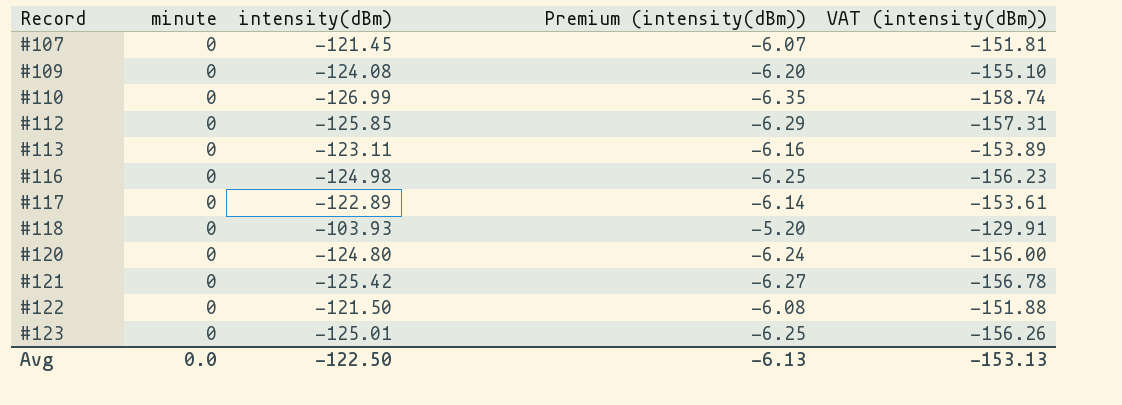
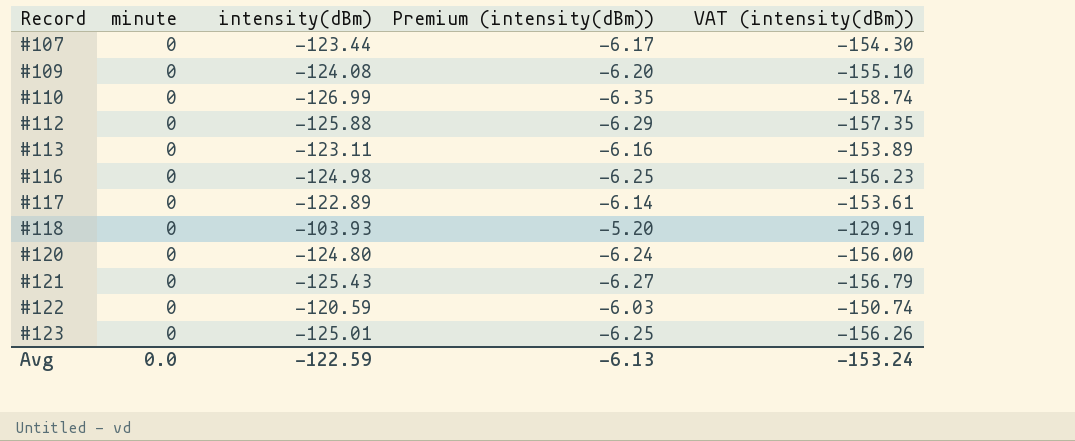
#107 | intensity(dBm): -121.45 -> -123.44
#107 | Premium (intensity(dBm)): -6.07 -> -6.17
#107 | VAT (intensity(dBm)): -151.81 -> -154.30
#112 | intensity(dBm): -125.85 -> -125.88
#112 | VAT (intensity(dBm)): -157.31 -> -157.35
#121 | intensity(dBm): -125.42 -> -125.43
#121 | VAT (intensity(dBm)): -156.78 -> -156.79
#122 | intensity(dBm): -121.50 -> -120.59
#122 | Premium (intensity(dBm)): -6.08 -> -6.03
#122 | VAT (intensity(dBm)): -151.88 -> -150.74
Avg | intensity(dBm): -122.50 -> -122.59
Avg | VAT (intensity(dBm)): -153.13 -> -153.24

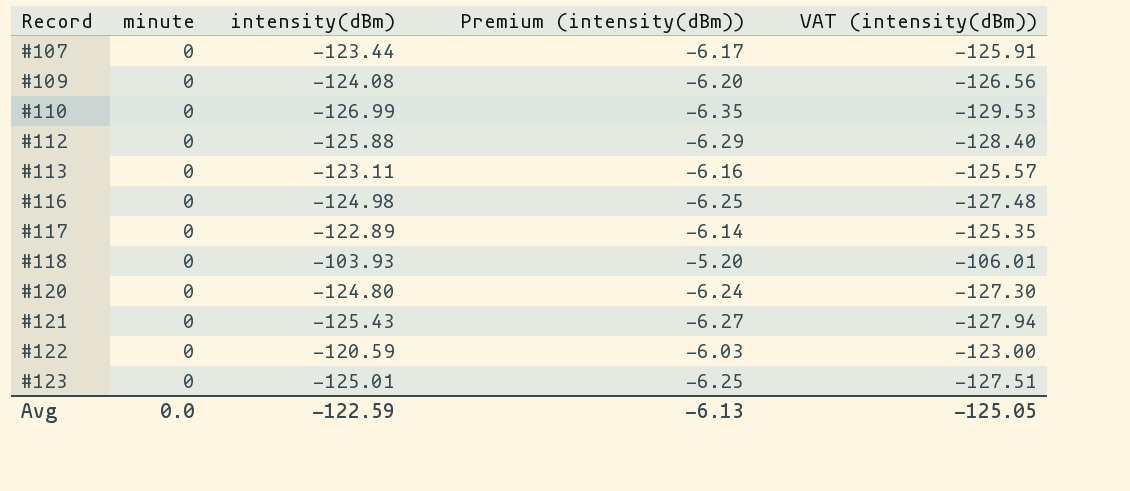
column VAT (intensity(dBm)) | formula: [intensity(dBm)] * 1.25 -> [intensity(dBm)] * 1.02
Avg | VAT (intensity(dBm)): -153.24 -> -125.05

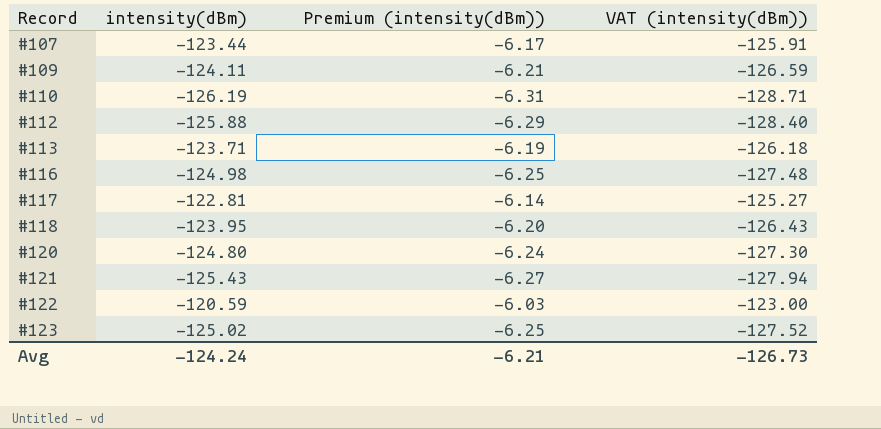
column minute | position: 2 -> none
#109 | intensity(dBm): -124.08 -> -124.11
#109 | Premium (intensity(dBm)): -6.20 -> -6.21
#109 | VAT (intensity(dBm)): -126.56 -> -126.59
#110 | intensity(dBm): -126.99 -> -126.19
#110 | Premium (intensity(dBm)): -6.35 -> -6.31
#110 | VAT (intensity(dBm)): -129.53 -> -128.71
#113 | intensity(dBm): -123.11 -> -123.71
#113 | Premium (intensity(dBm)): -6.16 -> -6.19
#113 | VAT (intensity(dBm)): -125.57 -> -126.18
#117 | intensity(dBm): -122.89 -> -122.81
#117 | VAT (intensity(dBm)): -125.35 -> -125.27
#118 | intensity(dBm): -103.93 -> -123.95
#118 | Premium (intensity(dBm)): -5.20 -> -6.20
#118 | VAT (intensity(dBm)): -106.01 -> -126.43
#123 | intensity(dBm): -125.01 -> -125.02
#123 | VAT (intensity(dBm)): -127.51 -> -127.52
Avg | intensity(dBm): -122.59 -> -124.24
Avg | Premium (intensity(dBm)): -6.13 -> -6.21
Avg | VAT (intensity(dBm)): -125.05 -> -126.73

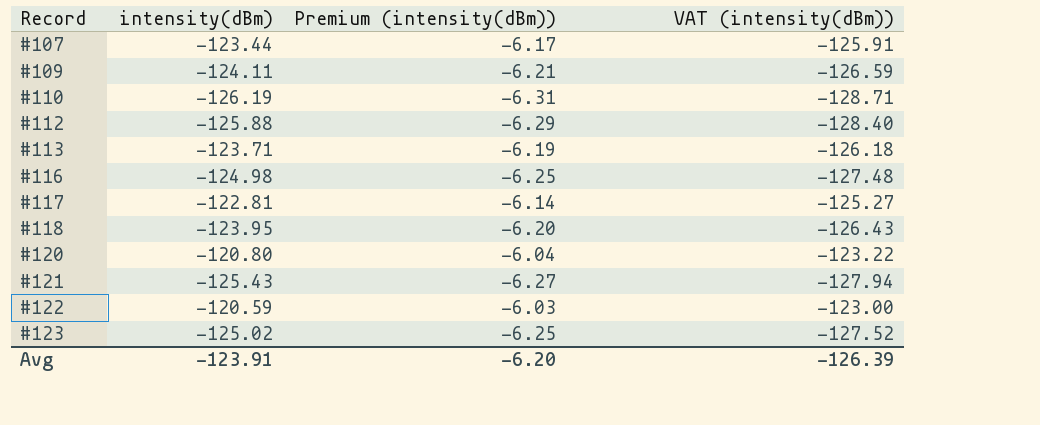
#120 | intensity(dBm): -124.80 -> -120.80
#120 | Premium (intensity(dBm)): -6.24 -> -6.04
#120 | VAT (intensity(dBm)): -127.30 -> -123.22
Avg | intensity(dBm): -124.24 -> -123.91
Avg | Premium (intensity(dBm)): -6.21 -> -6.20
Avg | VAT (intensity(dBm)): -126.73 -> -126.39

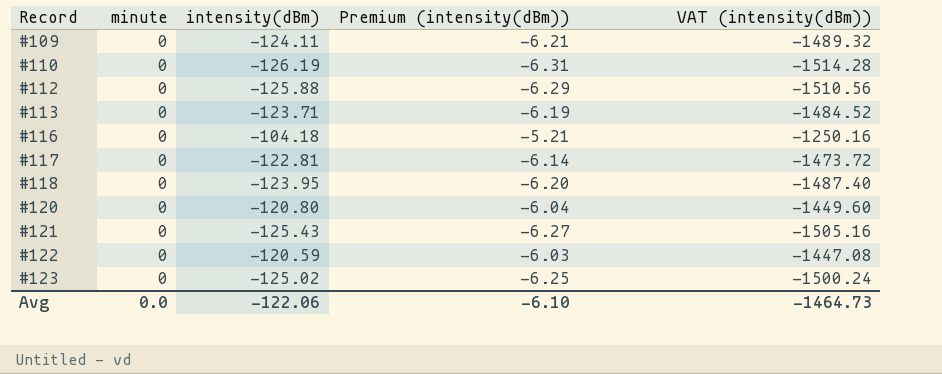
column minute | position: none -> 2
column VAT (intensity(dBm)) | formula: [intensity(dBm)] * 1.02 -> [intensity(dBm)] * 12
row #107: -123.44 | -6.17 | -125.91 -> none
#116 | intensity(dBm): -124.98 -> -104.18
#116 | Premium (intensity(dBm)): -6.25 -> -5.21
Avg | intensity(dBm): -123.91 -> -122.06
Avg | Premium (intensity(dBm)): -6.20 -> -6.10
Avg | VAT (intensity(dBm)): -126.39 -> -1464.73

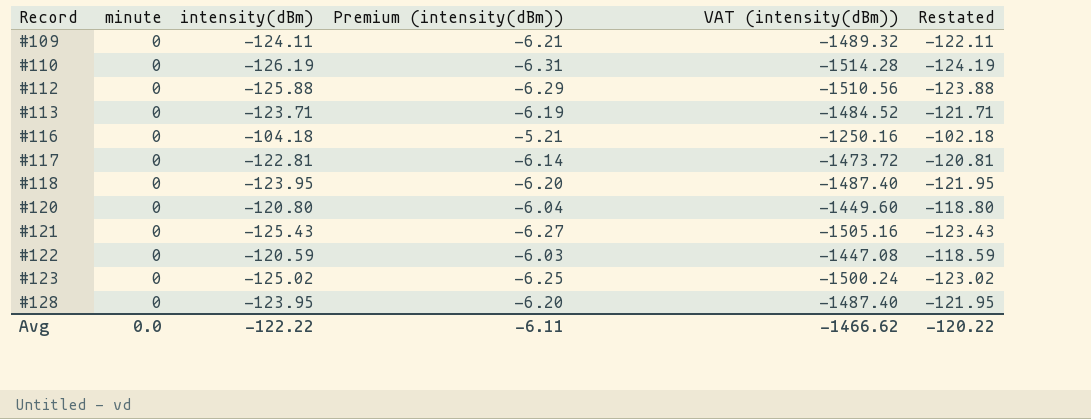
column Restated | formula: none -> [intensity(dBm)] + 2
row #128: none -> 0 | -123.95 | -6.20 | -1487.40 | -121.95
Avg | intensity(dBm): -122.06 -> -122.22
Avg | Premium (intensity(dBm)): -6.10 -> -6.11
Avg | VAT (intensity(dBm)): -1464.73 -> -1466.62

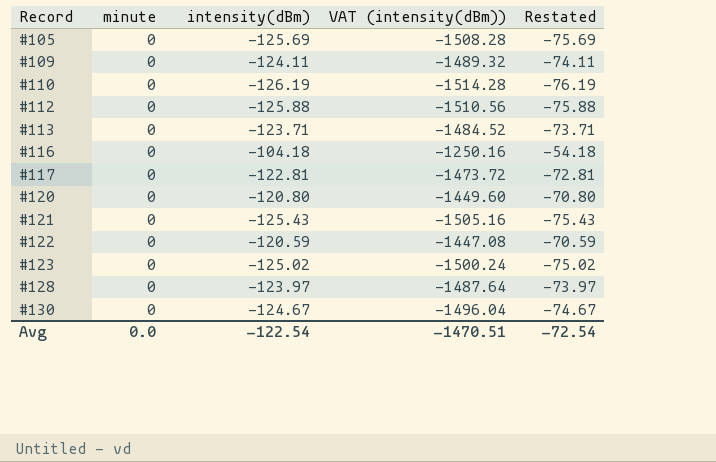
column Premium (intensity(dBm)) | formula: [intensity(dBm)] * 0.05 -> none
column Restated | formula: [intensity(dBm)] + 2 -> [intensity(dBm)] + 50
row #118: 0 | -123.95 | -6.20 | -1487.40 | -121.95 -> none
row #105: none -> 0 | -125.69 | -1508.28 | -75.69
#128 | intensity(dBm): -123.95 -> -123.97
#128 | VAT (intensity(dBm)): -1487.40 -> -1487.64
row #130: none -> 0 | -124.67 | -1496.04 | -74.67
Avg | intensity(dBm): -122.22 -> -122.54
Avg | VAT (intensity(dBm)): -1466.62 -> -1470.51
Avg | Restated: -120.22 -> -72.54

